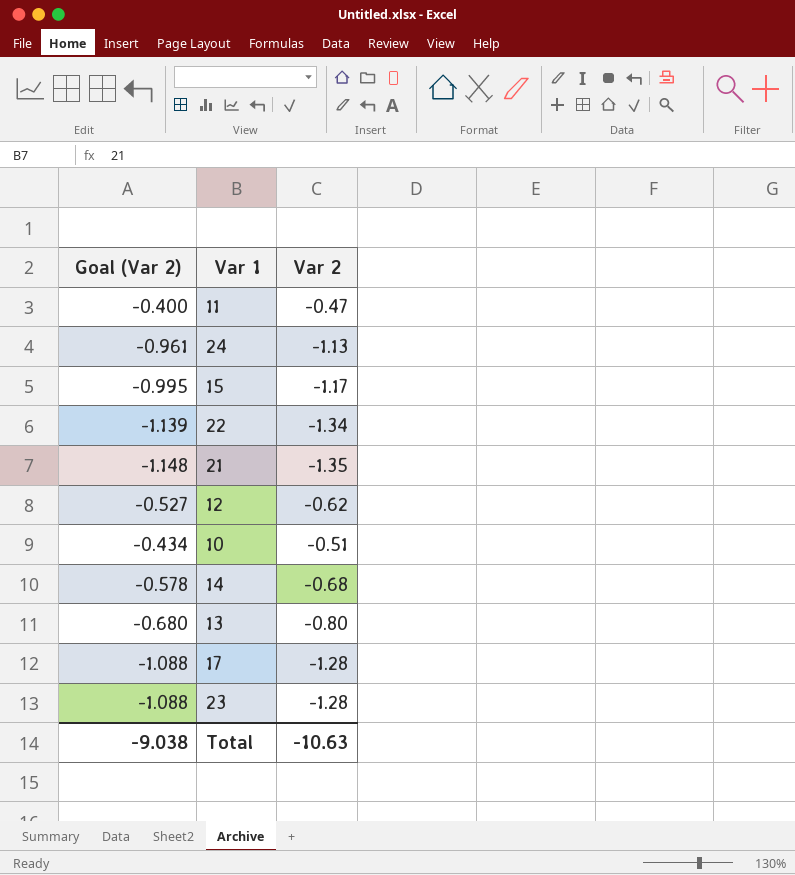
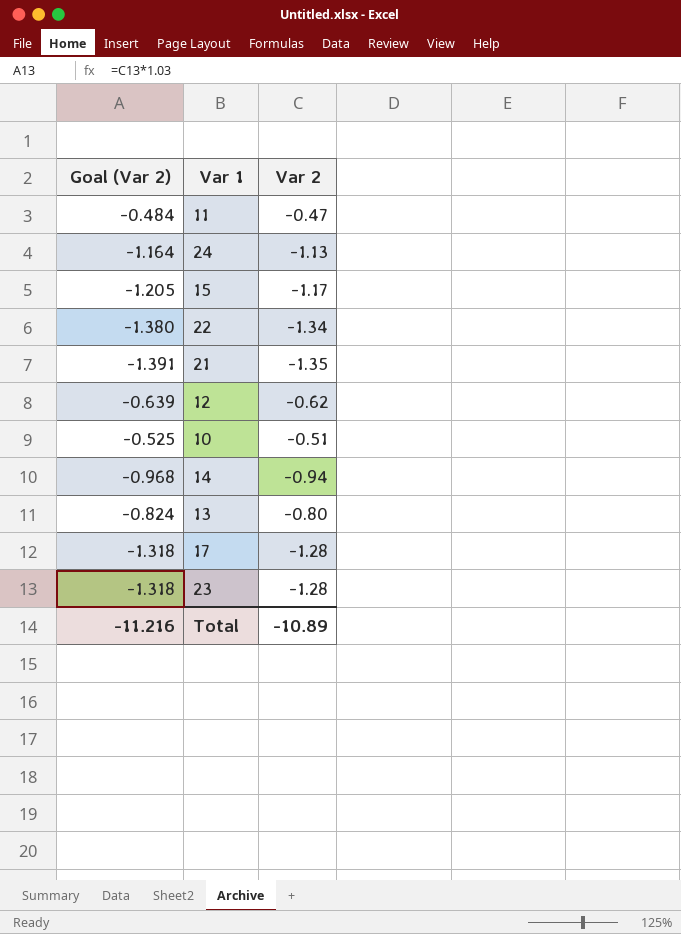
column Goal (Var 2) | formula: [Var 2] * 0.85 -> [Var 2] * 1.03
14 | Var 2: -0.68 -> -0.94
Total | Goal (Var 2): -9.038 -> -11.216
Total | Var 2: -10.63 -> -10.89

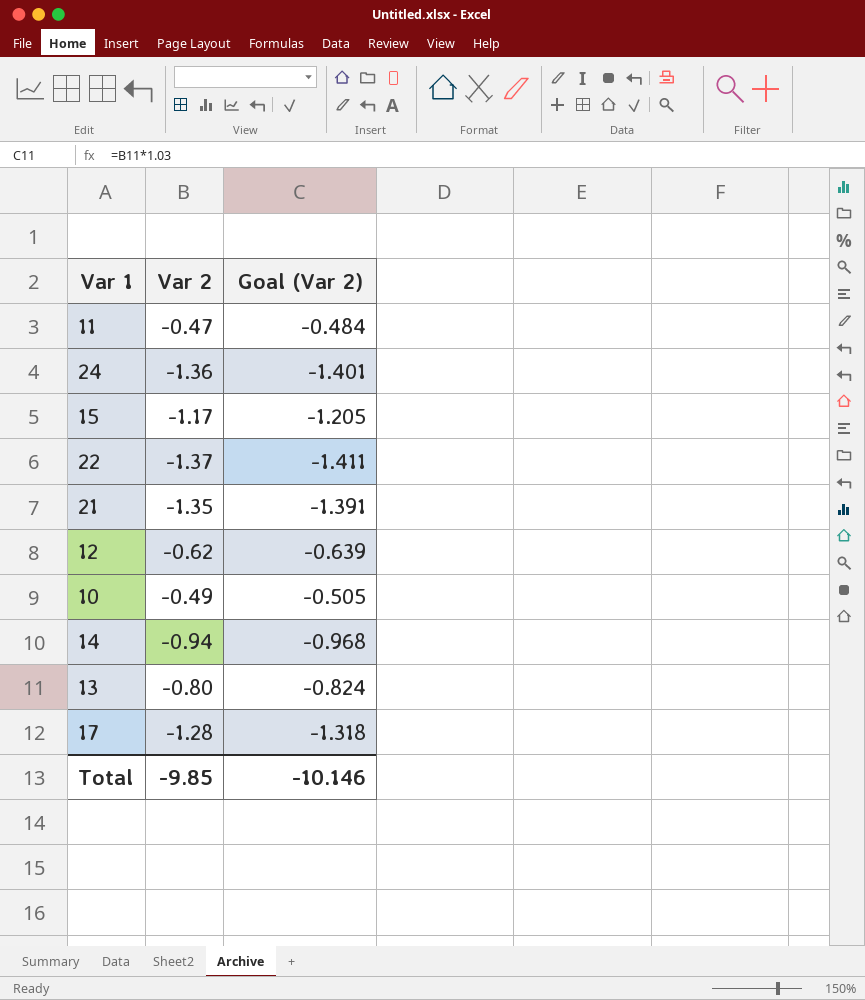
column Goal (Var 2) | position: 1 -> 3
row 23: -1.318 | -1.28 -> none
24 | Var 2: -1.13 -> -1.36
24 | Goal (Var 2): -1.164 -> -1.401
22 | Var 2: -1.34 -> -1.37
22 | Goal (Var 2): -1.380 -> -1.411
10 | Var 2: -0.51 -> -0.49
10 | Goal (Var 2): -0.525 -> -0.505
Total | Var 2: -10.89 -> -9.85
Total | Goal (Var 2): -11.216 -> -10.146

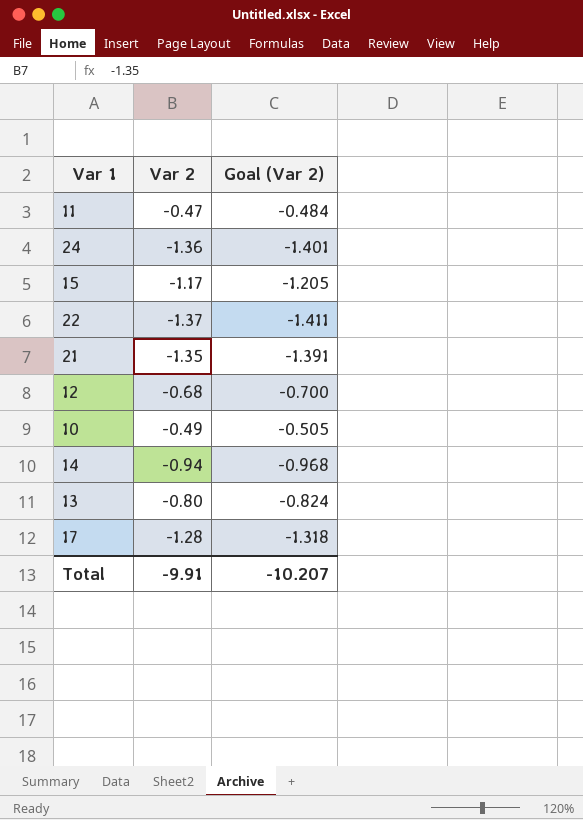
12 | Var 2: -0.62 -> -0.68
12 | Goal (Var 2): -0.639 -> -0.700
Total | Var 2: -9.85 -> -9.91
Total | Goal (Var 2): -10.146 -> -10.207

